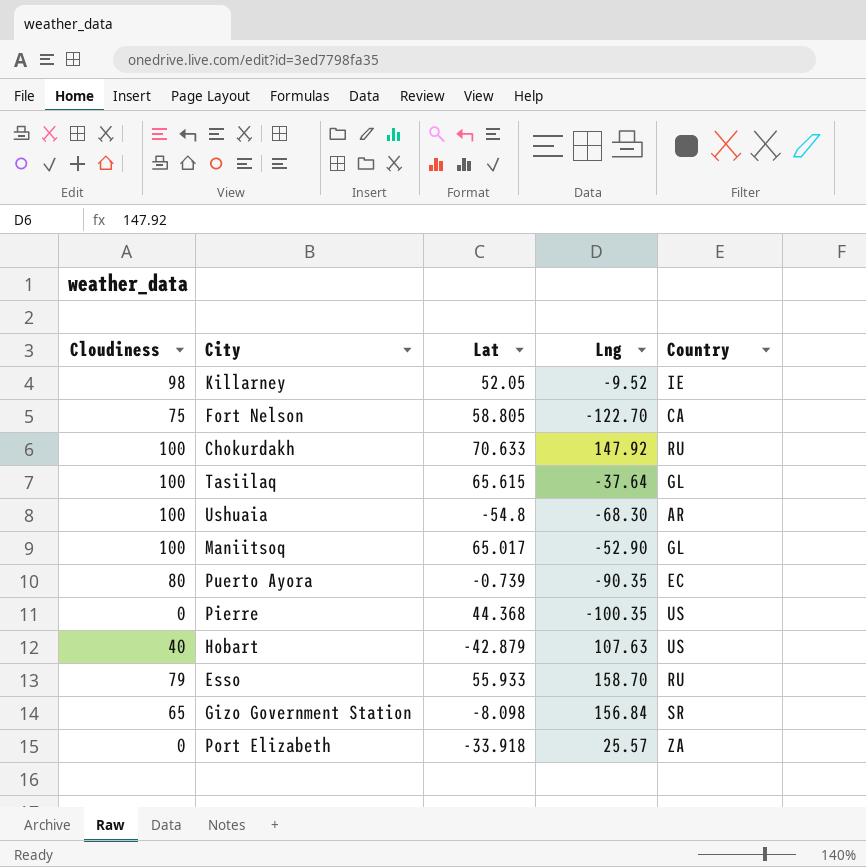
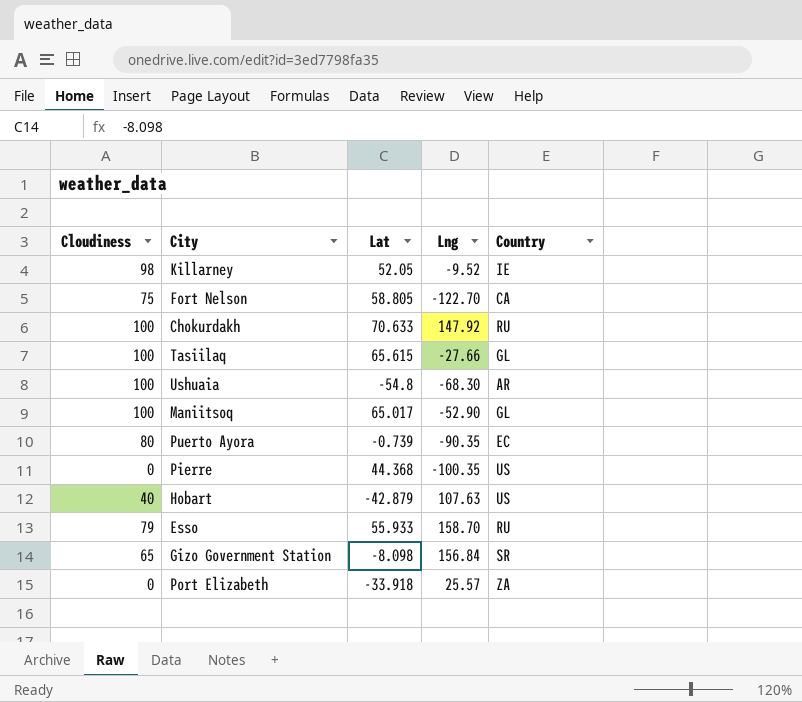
Tasiilaq | Lng: -37.64 -> -27.66

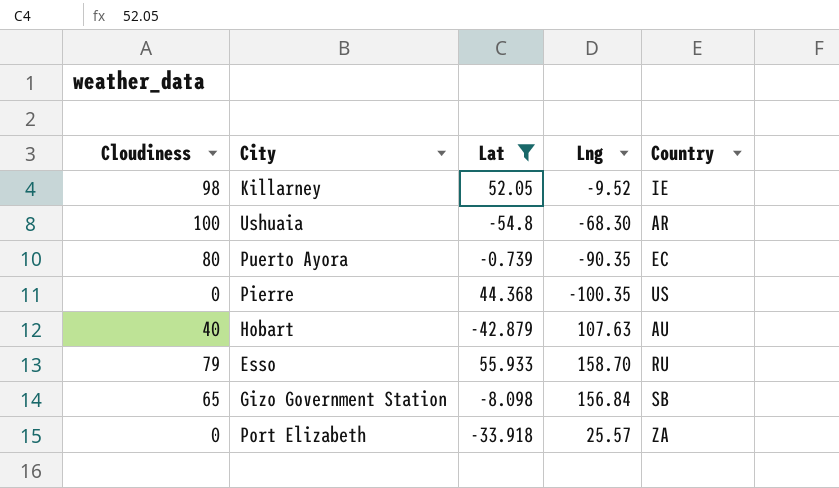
filter: none -> Lat <= 55.933
Hobart | Country: US -> AU
Gizo Government Station | Country: SR -> SB

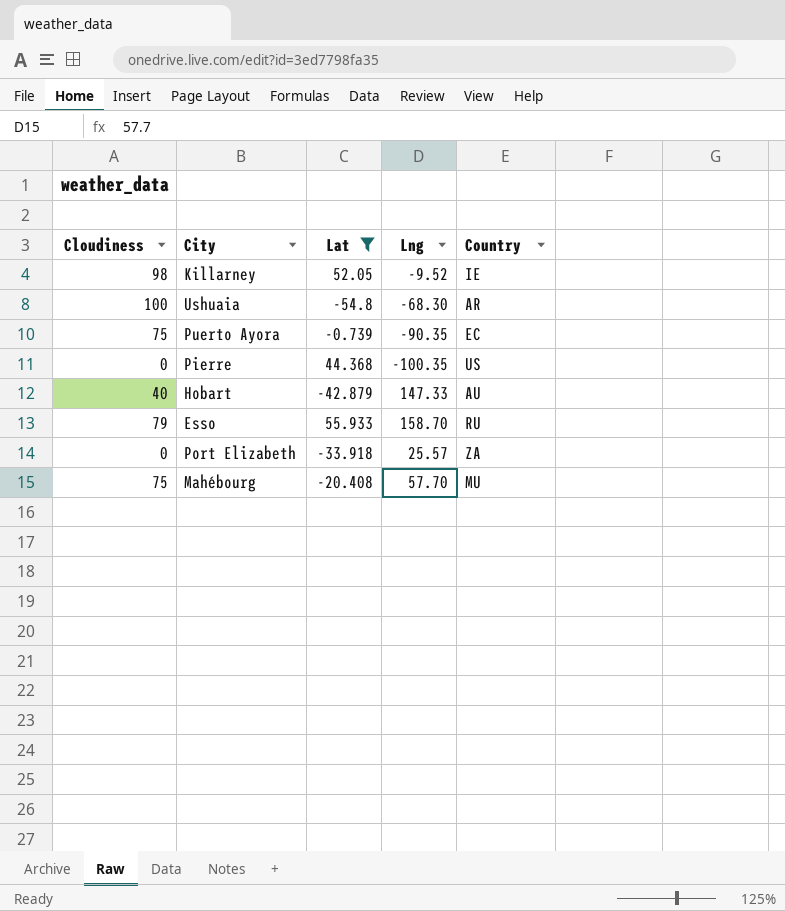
row Gizo Government Station: 65 | -8.098 | 156.84 | SB -> none
Puerto Ayora | Cloudiness: 80 -> 75
Hobart | Lng: 107.63 -> 147.33
row Mahébourg: none -> 75 | -20.408 | 57.70 | MU

